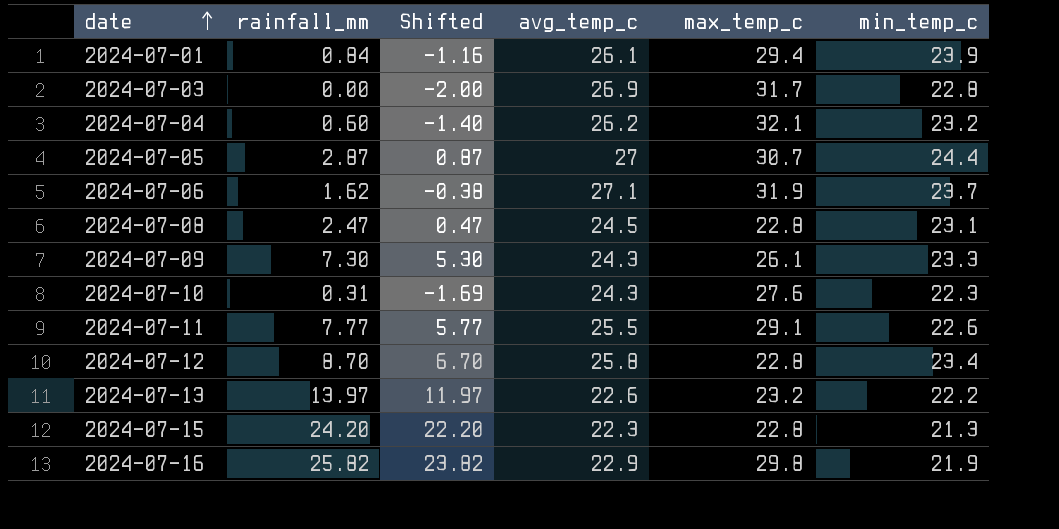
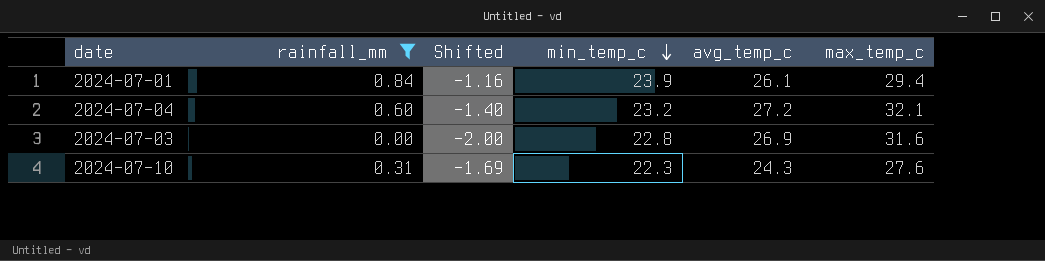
filter: none -> rainfall_mm <= 0.84
row order: date ascending -> min_temp_c descending
column min_temp_c | position: 6 -> 4
2024-07-04 | avg_temp_c: 26.2 -> 27.2
2024-07-03 | max_temp_c: 31.7 -> 31.6

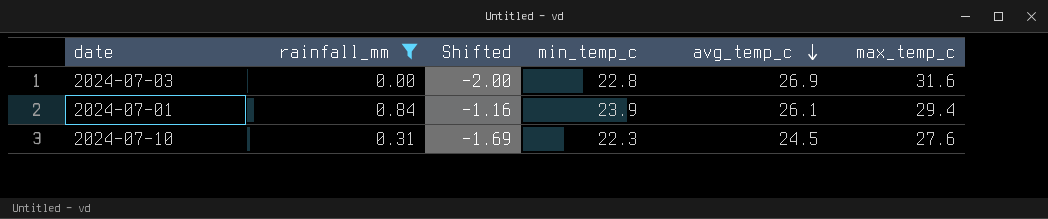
row order: min_temp_c descending -> avg_temp_c descending
row 2024-07-04: 0.60 | -1.40 | 23.2 | 27.2 | 32.1 -> none
2024-07-10 | avg_temp_c: 24.3 -> 24.5

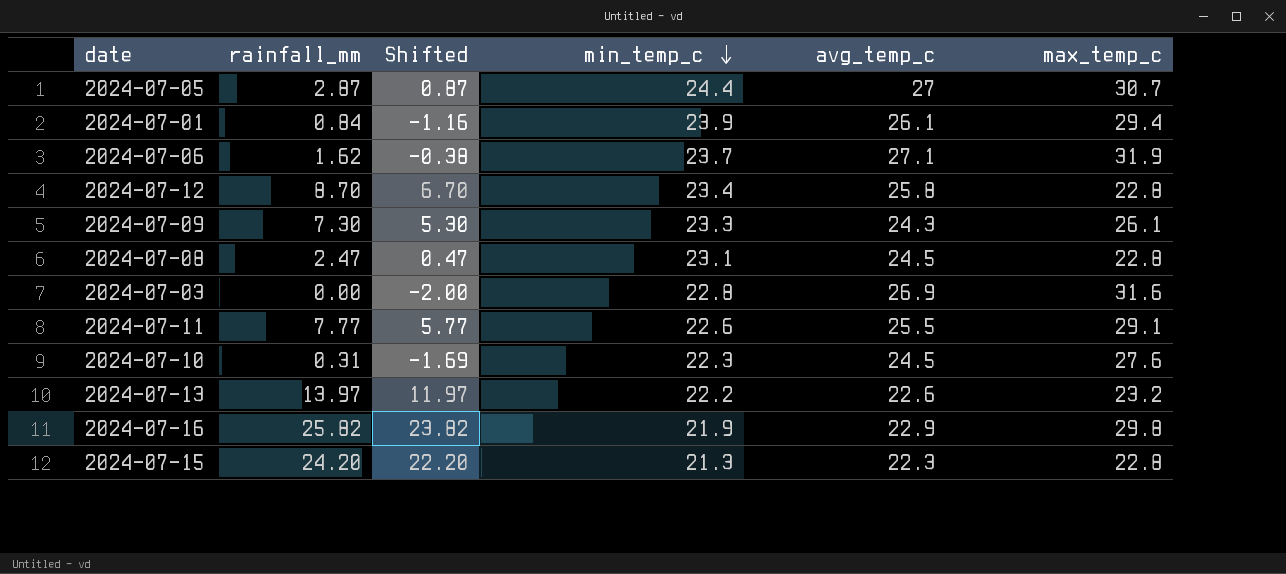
filter: rainfall_mm <= 0.84 -> none
row order: avg_temp_c descending -> min_temp_c descending

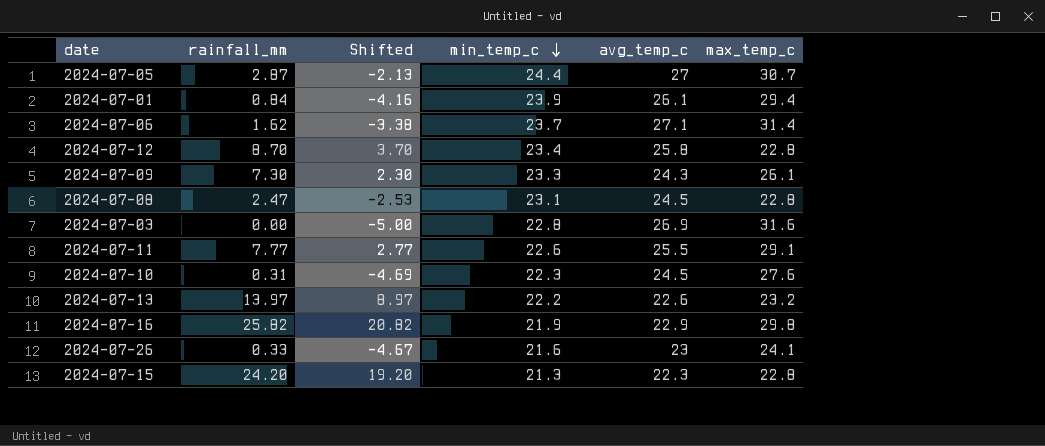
column Shifted | formula: [rainfall_mm] - 2 -> [rainfall_mm] - 5
2024-07-06 | max_temp_c: 31.9 -> 31.4
row 2024-07-26: none -> 0.33 | -4.67 | 21.6 | 23 | 24.1

